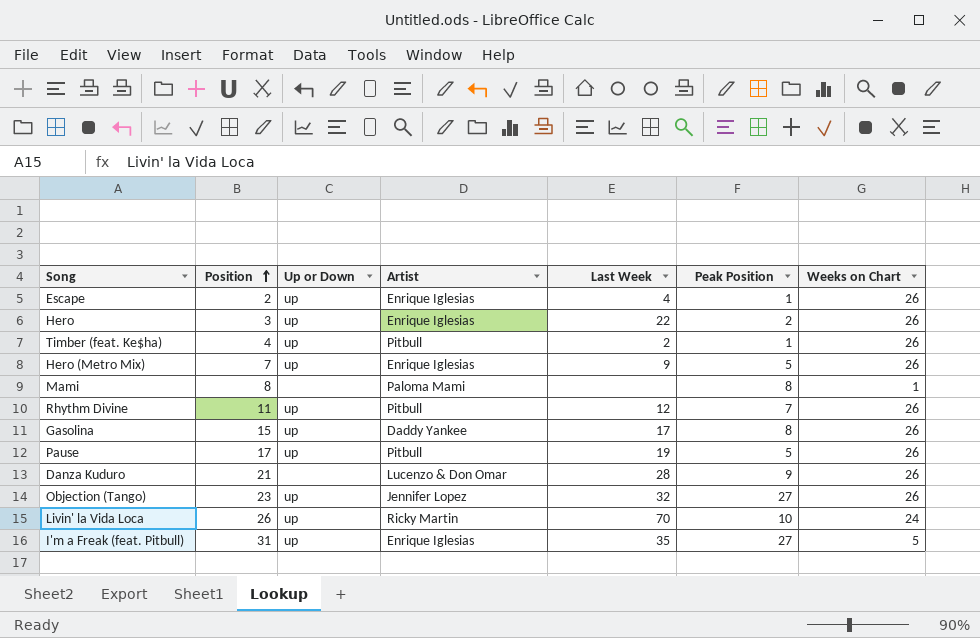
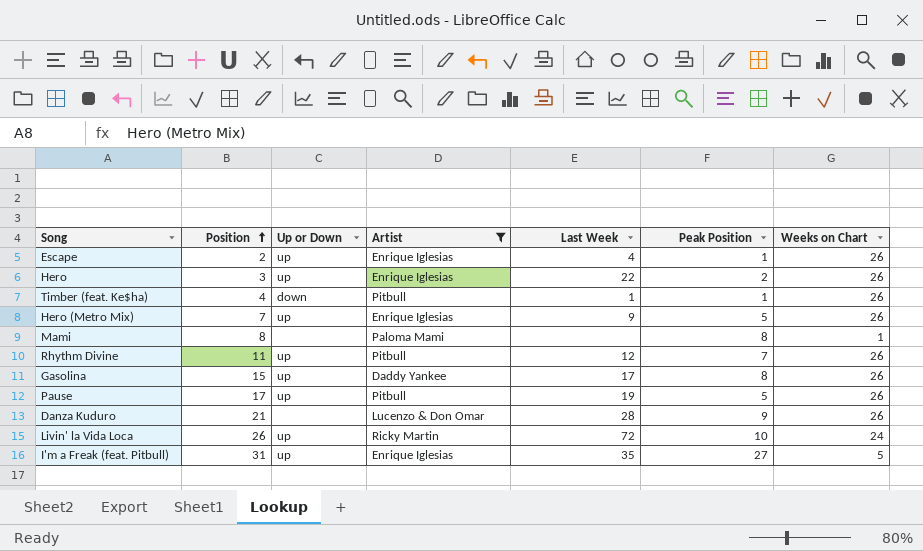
filter: none -> Artist != Jennifer Lopez
Timber (feat. Ke$ha) | Up or Down: up -> down
Timber (feat. Ke$ha) | Last Week: 2 -> 1
Livin' la Vida Loca | Last Week: 70 -> 72

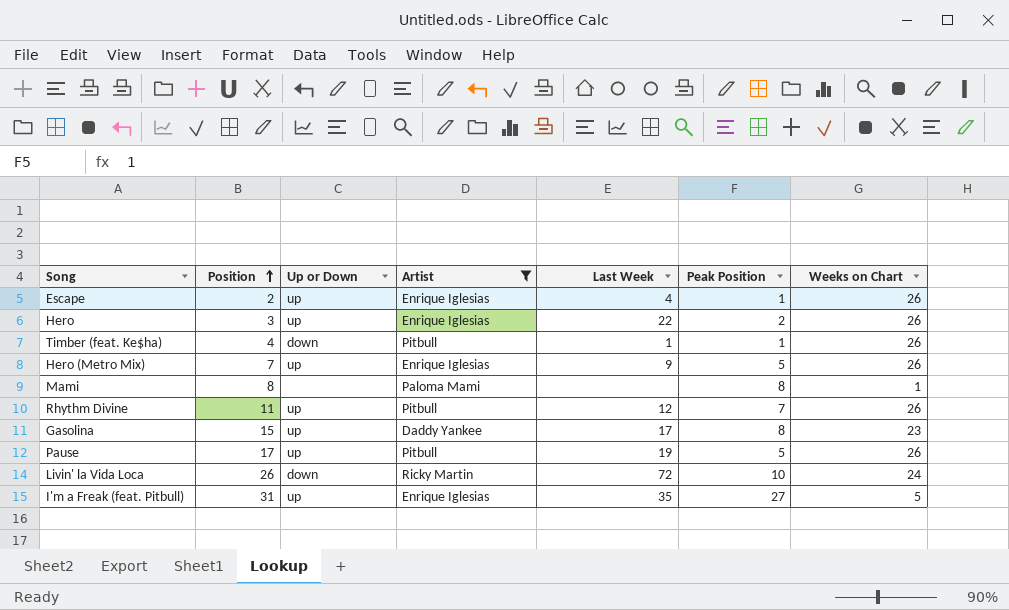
row Danza Kuduro: 21 | none | Lucenzo & Don Omar | 28 | 9 | 26 -> none
Gasolina | Weeks on Chart: 26 -> 23
Livin' la Vida Loca | Up or Down: up -> down

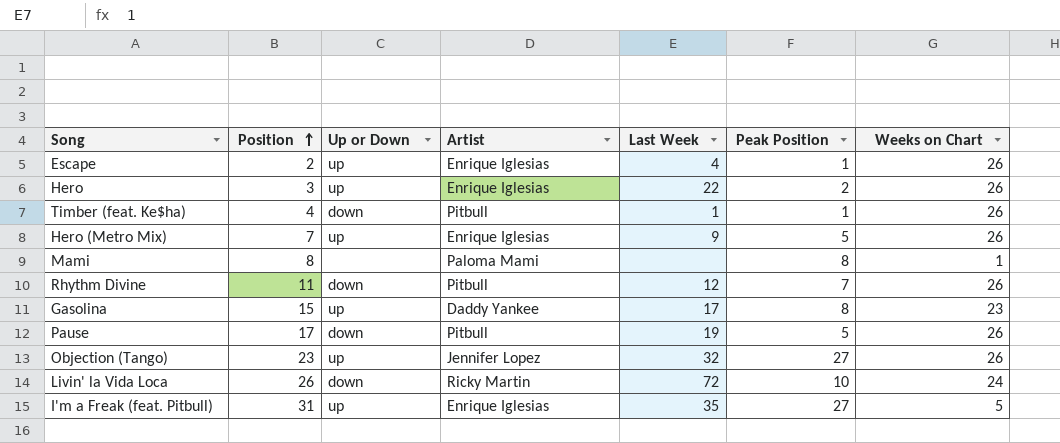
filter: Artist != Jennifer Lopez -> none
Rhythm Divine | Up or Down: up -> down
Pause | Up or Down: up -> down

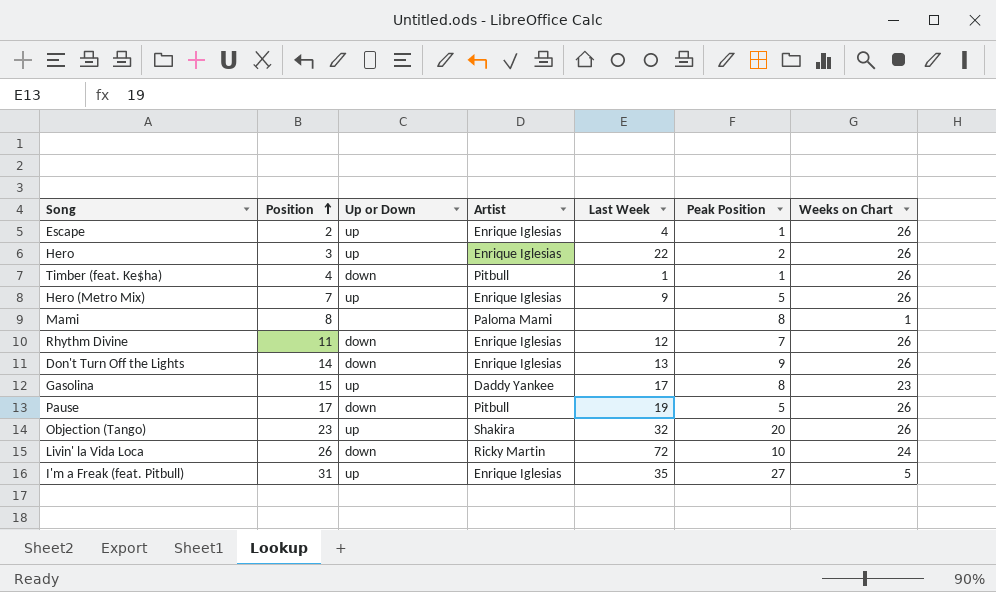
Rhythm Divine | Artist: Pitbull -> Enrique Iglesias
row Don't Turn Off the Lights: none -> 14 | down | Enrique Iglesias | 13 | 9 | 26
Objection (Tango) | Artist: Jennifer Lopez -> Shakira
Objection (Tango) | Peak Position: 27 -> 20

